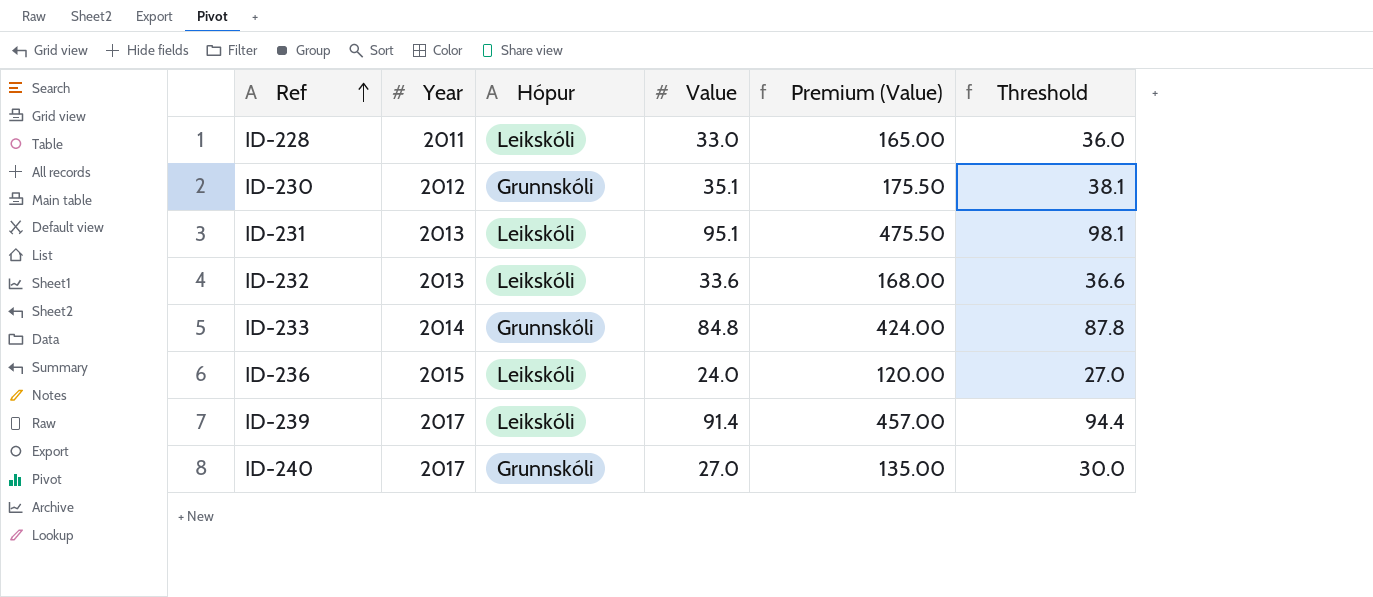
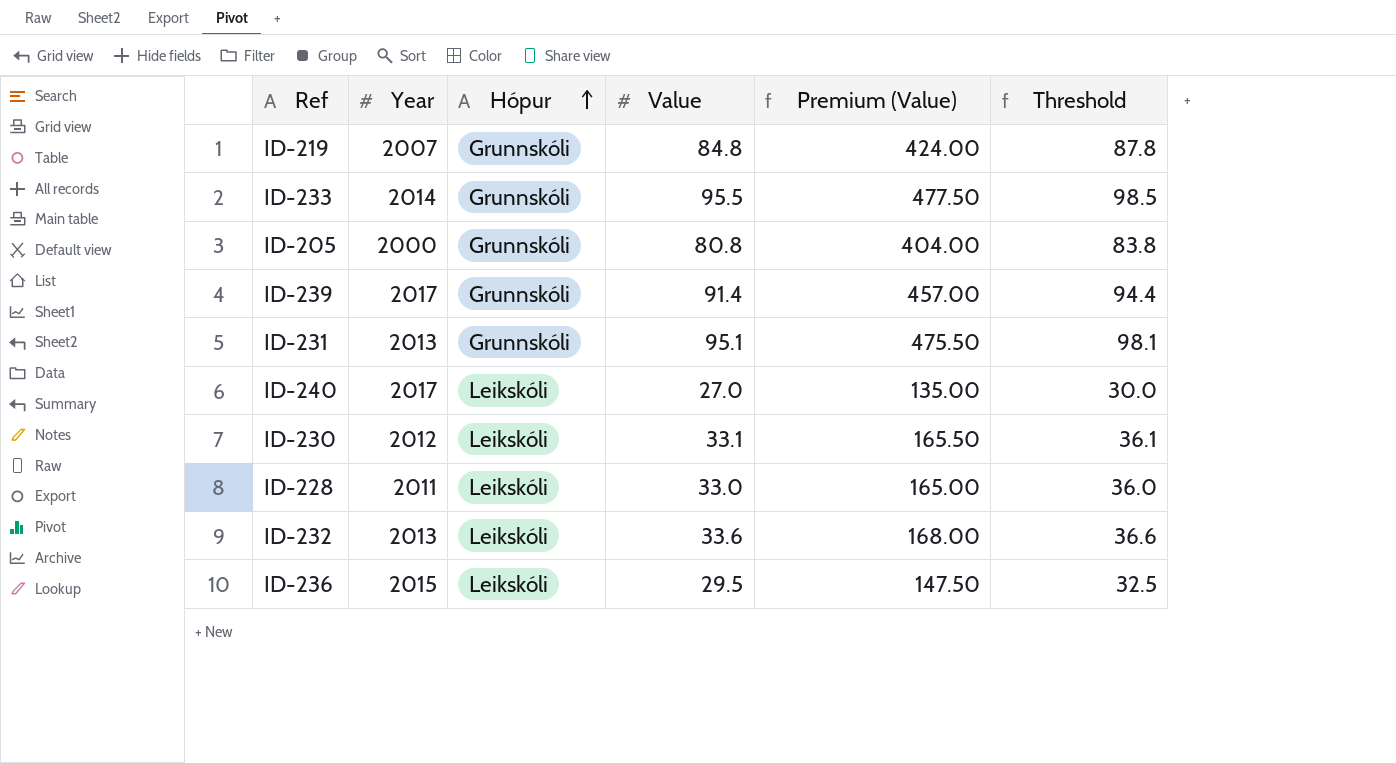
row order: Ref ascending -> Hópur ascending
row ID-219: none -> 2007 | Grunnskóli | 84.8 | 424.00 | 87.8
ID-233 | Value: 84.8 -> 95.5
ID-233 | Premium (Value): 424.00 -> 477.50
ID-233 | Threshold: 87.8 -> 98.5
row ID-205: none -> 2000 | Grunnskóli | 80.8 | 404.00 | 83.8
ID-239 | Hópur: Leikskóli -> Grunnskóli
ID-231 | Hópur: Leikskóli -> Grunnskóli
ID-240 | Hópur: Grunnskóli -> Leikskóli
ID-230 | Hópur: Grunnskóli -> Leikskóli
ID-230 | Value: 35.1 -> 33.1
ID-230 | Premium (Value): 175.50 -> 165.50
ID-230 | Threshold: 38.1 -> 36.1
ID-236 | Value: 24.0 -> 29.5
ID-236 | Premium (Value): 120.00 -> 147.50
ID-236 | Threshold: 27.0 -> 32.5

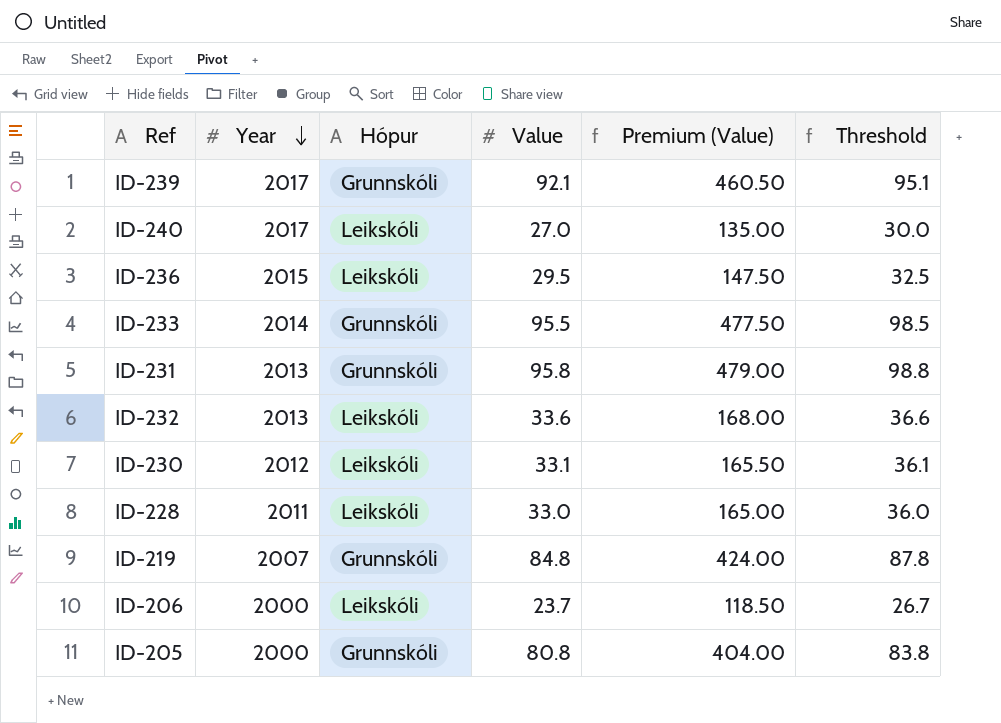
row order: Hópur ascending -> Year descending
ID-239 | Value: 91.4 -> 92.1
ID-239 | Premium (Value): 457.00 -> 460.50
ID-239 | Threshold: 94.4 -> 95.1
ID-231 | Value: 95.1 -> 95.8
ID-231 | Premium (Value): 475.50 -> 479.00
ID-231 | Threshold: 98.1 -> 98.8
row ID-206: none -> 2000 | Leikskóli | 23.7 | 118.50 | 26.7

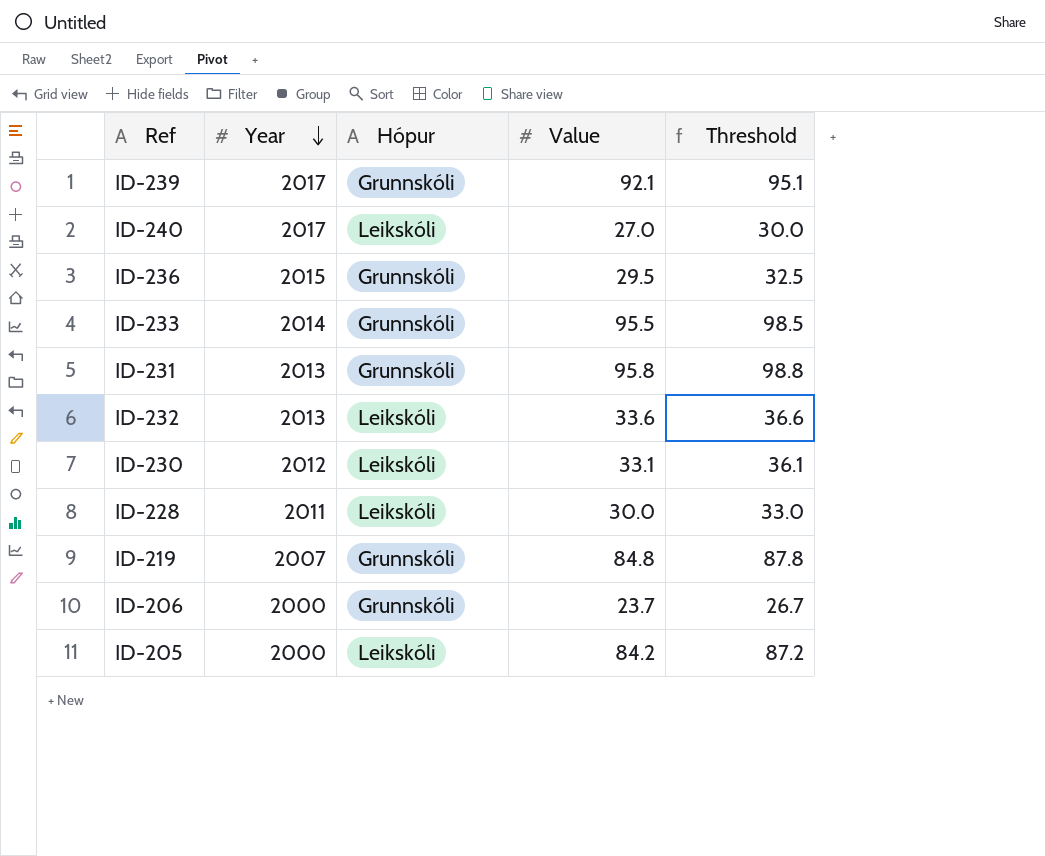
column Premium (Value) | formula: [Value] * 5 -> none
ID-236 | Hópur: Leikskóli -> Grunnskóli
ID-228 | Value: 33.0 -> 30.0
ID-228 | Threshold: 36.0 -> 33.0
ID-206 | Hópur: Leikskóli -> Grunnskóli
ID-205 | Hópur: Grunnskóli -> Leikskóli
ID-205 | Value: 80.8 -> 84.2
ID-205 | Threshold: 83.8 -> 87.2

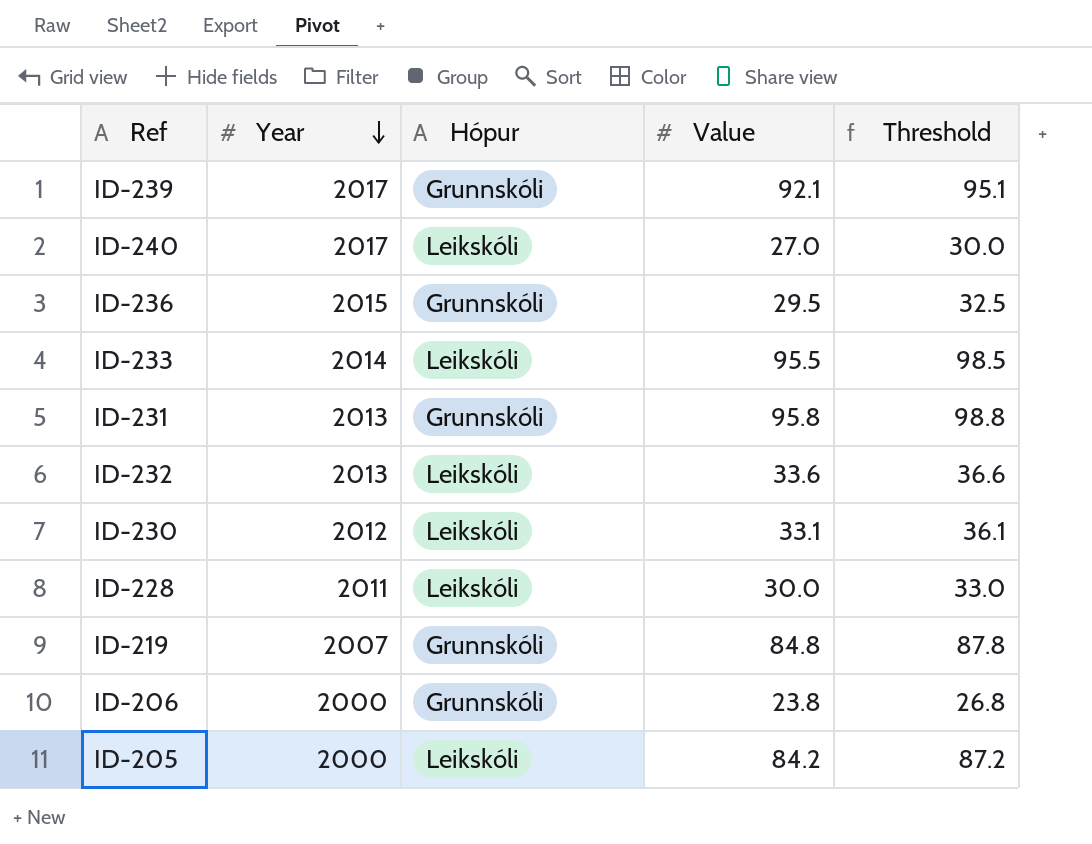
ID-233 | Hópur: Grunnskóli -> Leikskóli
ID-206 | Value: 23.7 -> 23.8
ID-206 | Threshold: 26.7 -> 26.8

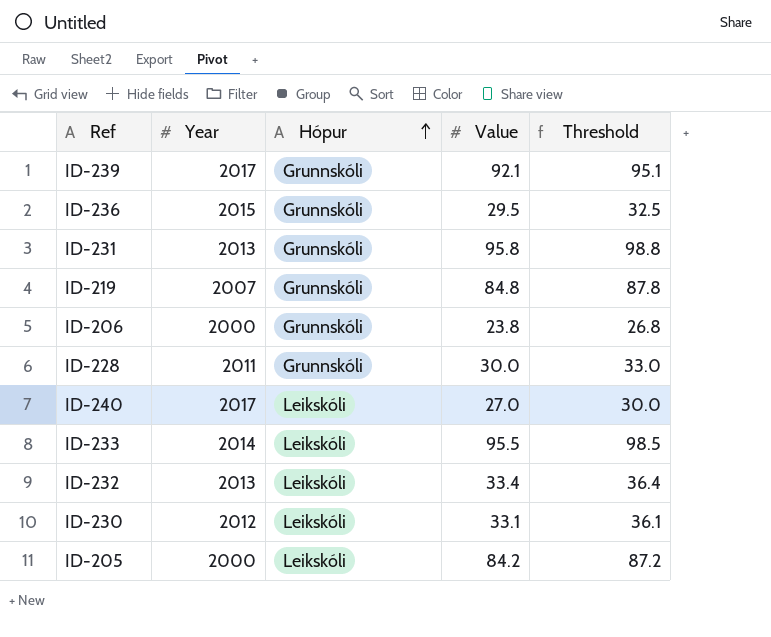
row order: Year descending -> Hópur ascending
ID-228 | Hópur: Leikskóli -> Grunnskóli
ID-232 | Value: 33.6 -> 33.4
ID-232 | Threshold: 36.6 -> 36.4

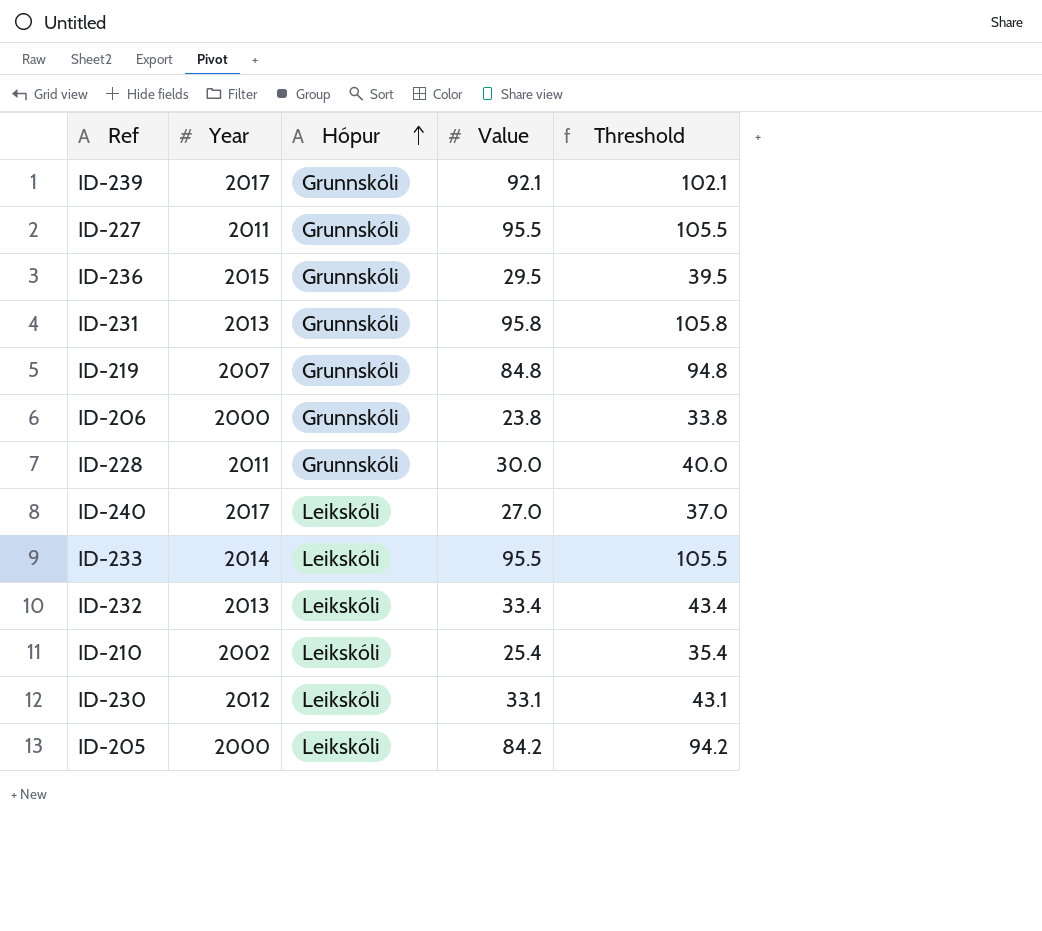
column Threshold | formula: [Value] + 3 -> [Value] + 10
row ID-227: none -> 2011 | Grunnskóli | 95.5 | 105.5
row ID-210: none -> 2002 | Leikskóli | 25.4 | 35.4

